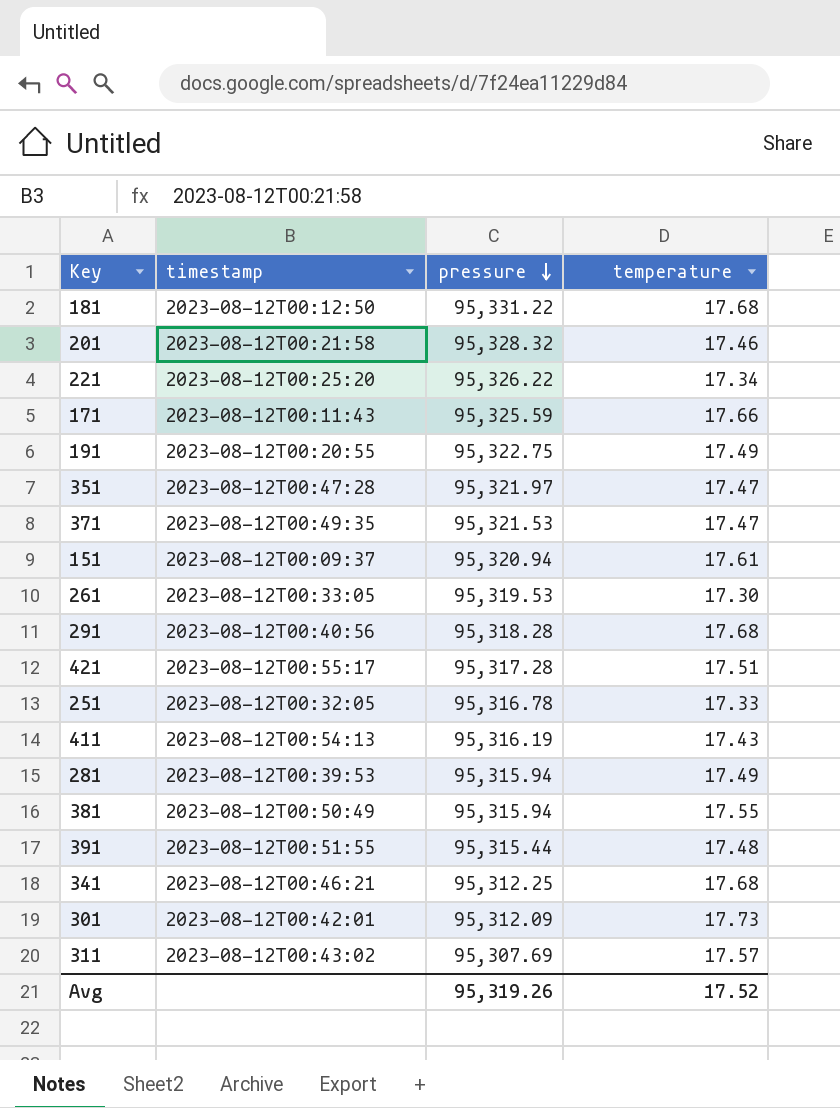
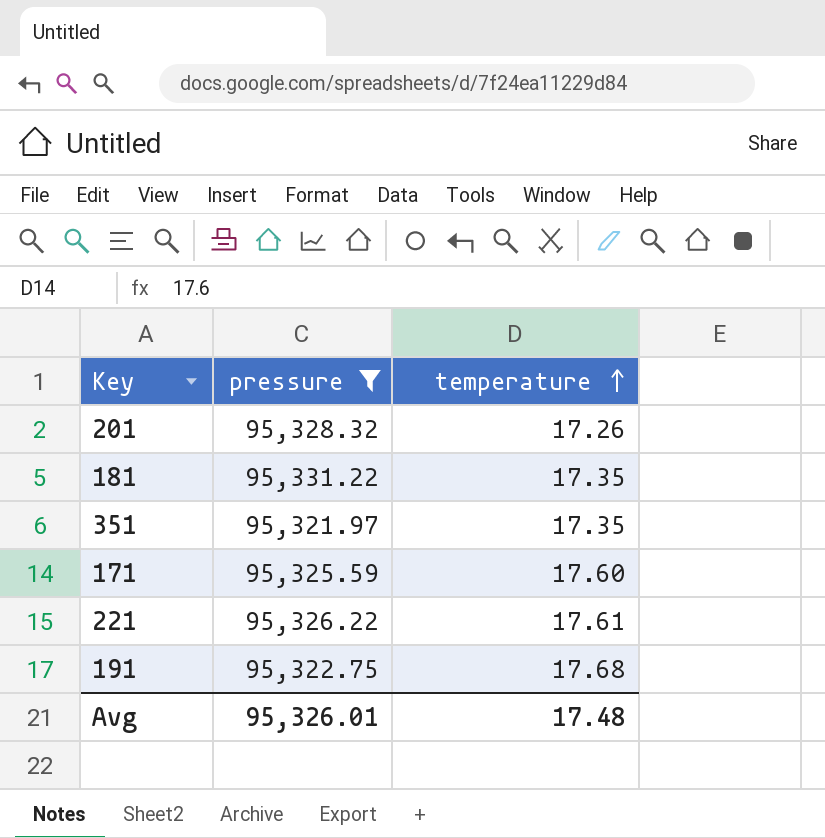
filter: none -> pressure >= 95,321.97
row order: pressure descending -> temperature ascending
column timestamp | position: 2 -> none
201 | temperature: 17.46 -> 17.26
181 | temperature: 17.68 -> 17.35
351 | temperature: 17.47 -> 17.35
171 | temperature: 17.66 -> 17.60
221 | temperature: 17.34 -> 17.61
191 | temperature: 17.49 -> 17.68
Avg | pressure: 95,319.26 -> 95,326.01
Avg | temperature: 17.52 -> 17.48

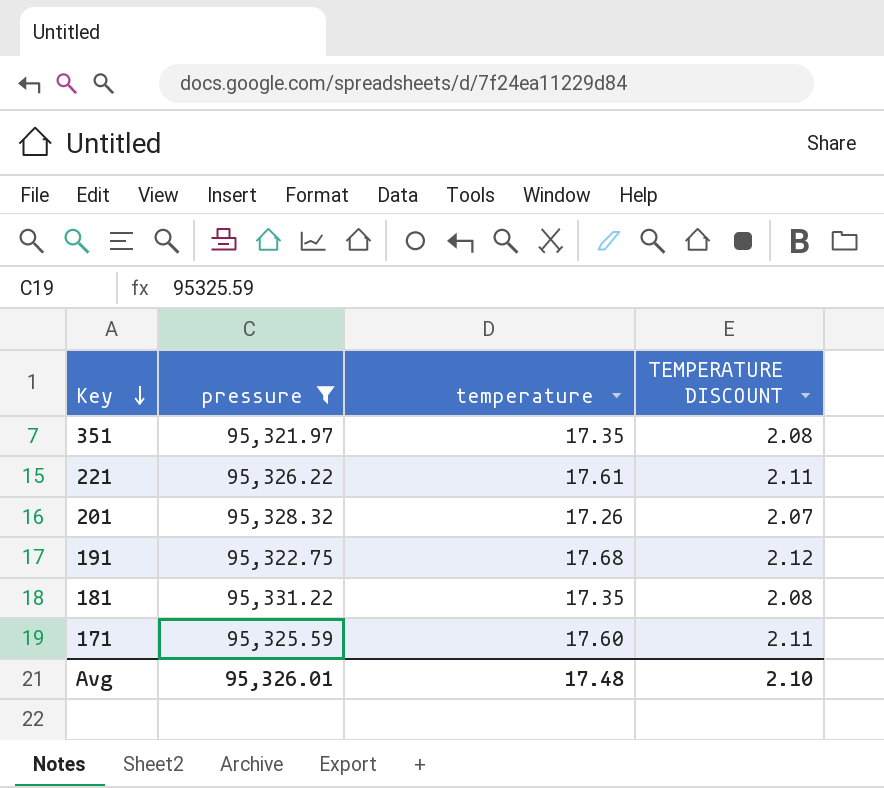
row order: temperature ascending -> Key descending
column TEMPERATURE DISCOUNT | formula: none -> [temperature] * 0.12

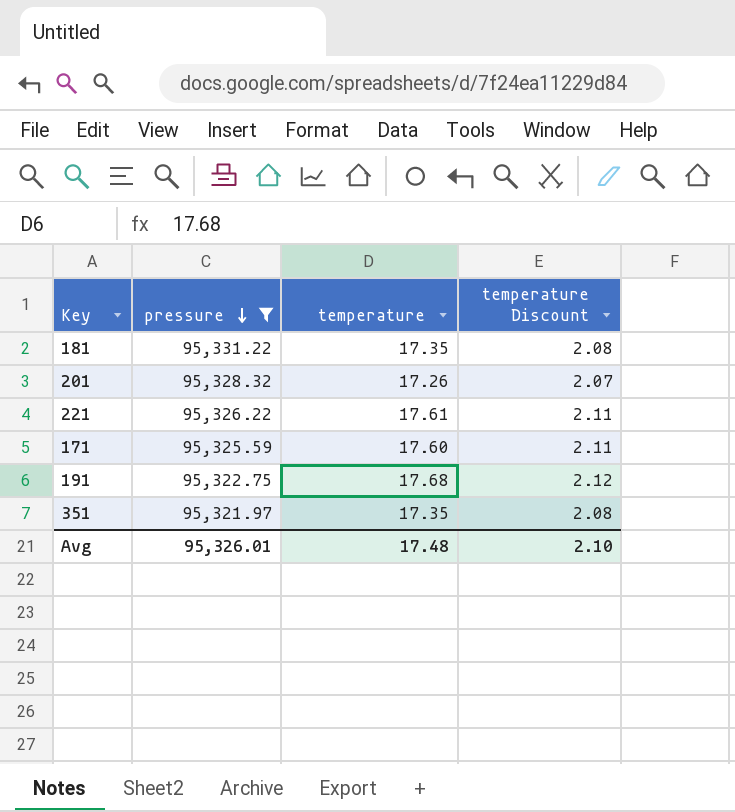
row order: Key descending -> pressure descending
column name: TEMPERATURE DISCOUNT -> temperature Discount

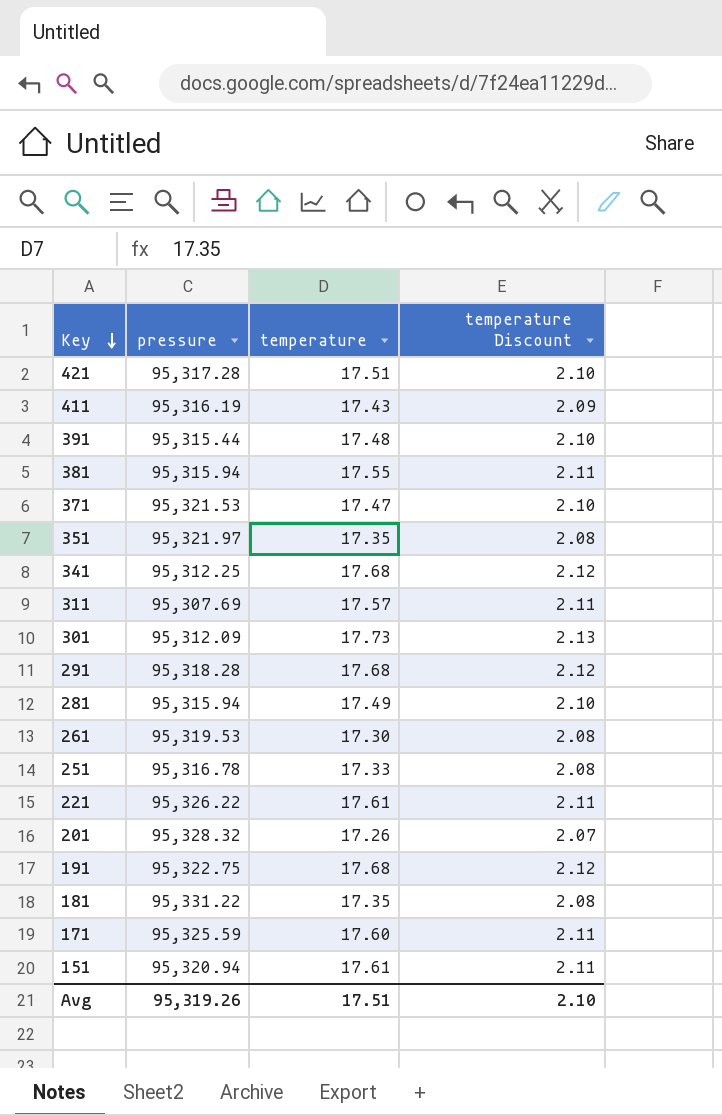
filter: pressure >= 95,321.97 -> none
row order: pressure descending -> Key descending
Avg | pressure: 95,326.01 -> 95,319.26
Avg | temperature: 17.48 -> 17.51

